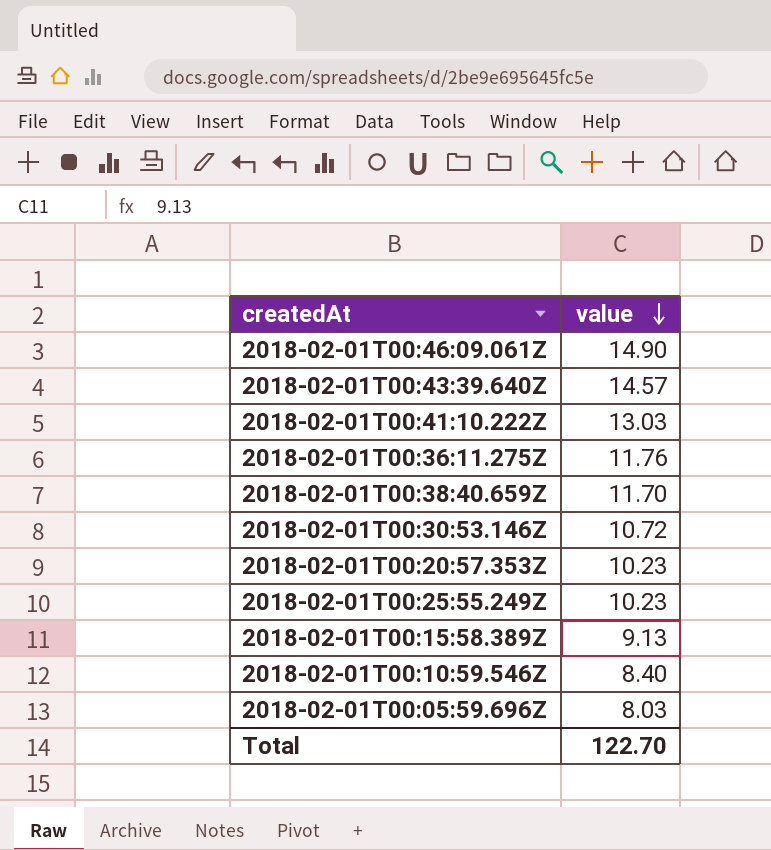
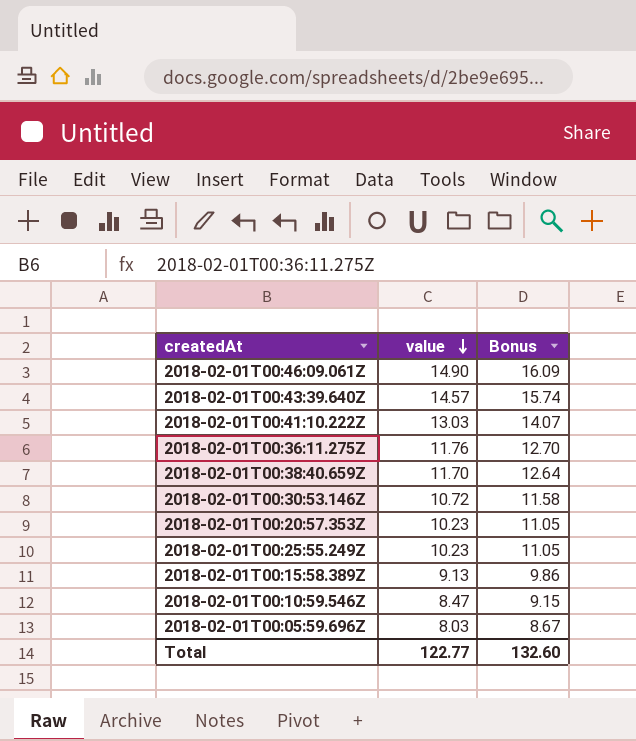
column Bonus | formula: none -> [value] * 1.08
2018-02-01T00:10:59.546Z | value: 8.40 -> 8.47
Total | value: 122.70 -> 122.77

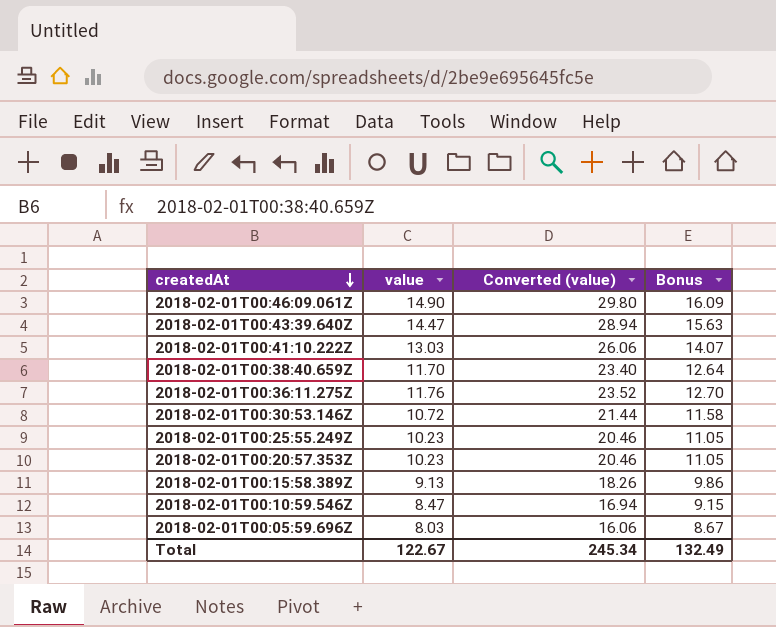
row order: value descending -> createdAt descending
column Converted (value) | formula: none -> [value] * 2
2018-02-01T00:43:39.640Z | value: 14.57 -> 14.47
2018-02-01T00:43:39.640Z | Bonus: 15.74 -> 15.63
Total | value: 122.77 -> 122.67
Total | Bonus: 132.60 -> 132.49

